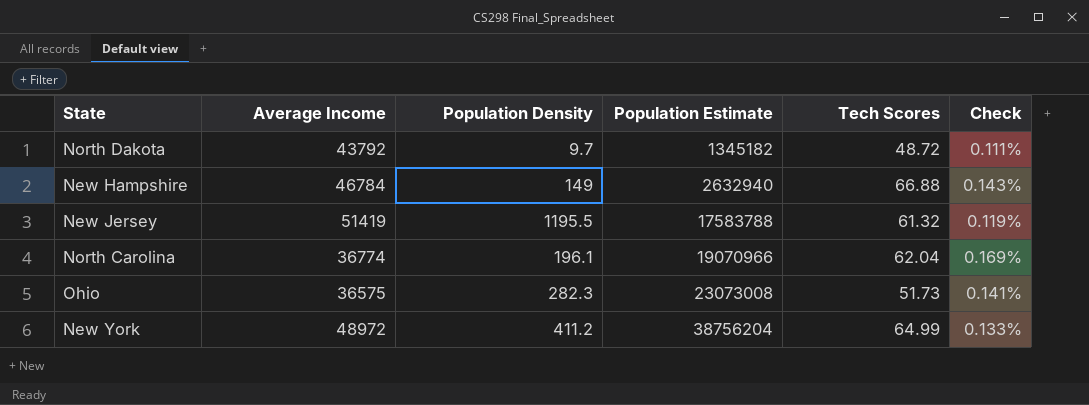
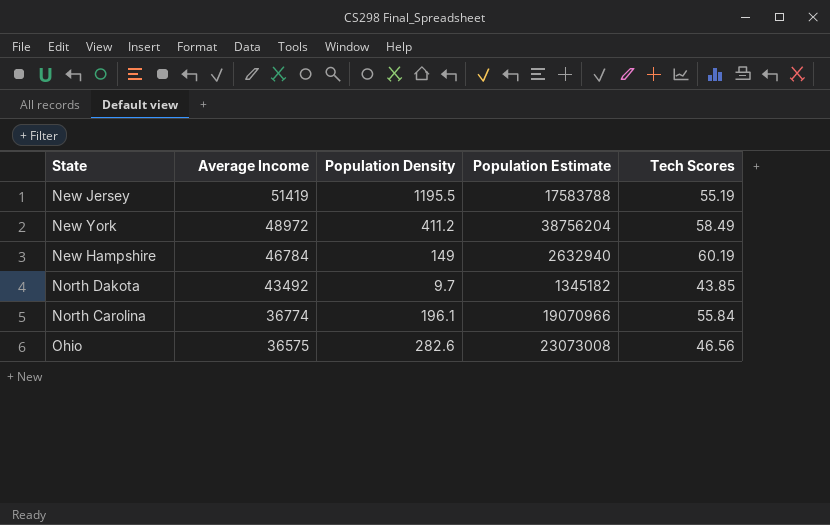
row order: Population Estimate ascending -> Average Income descending
column Check | formula: [Tech Scores] / [Average Income] -> none
New Jersey | Tech Scores: 61.32 -> 55.19
New York | Tech Scores: 64.99 -> 58.49
New Hampshire | Tech Scores: 66.88 -> 60.19
North Dakota | Average Income: 43792 -> 43492
North Dakota | Tech Scores: 48.72 -> 43.85
North Carolina | Tech Scores: 62.04 -> 55.84
Ohio | Population Density: 282.3 -> 282.6
Ohio | Tech Scores: 51.73 -> 46.56

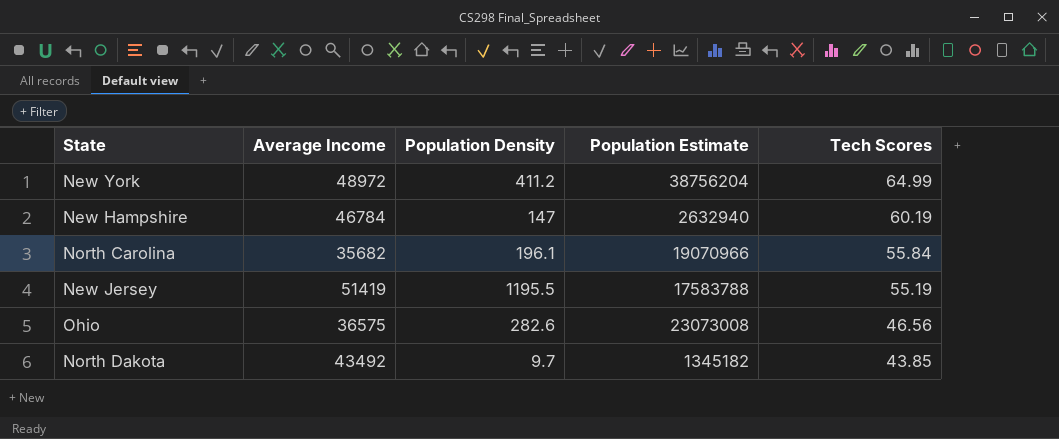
row order: Average Income descending -> Tech Scores descending
New York | Tech Scores: 58.49 -> 64.99
New Hampshire | Population Density: 149 -> 147
North Carolina | Average Income: 36774 -> 35682

